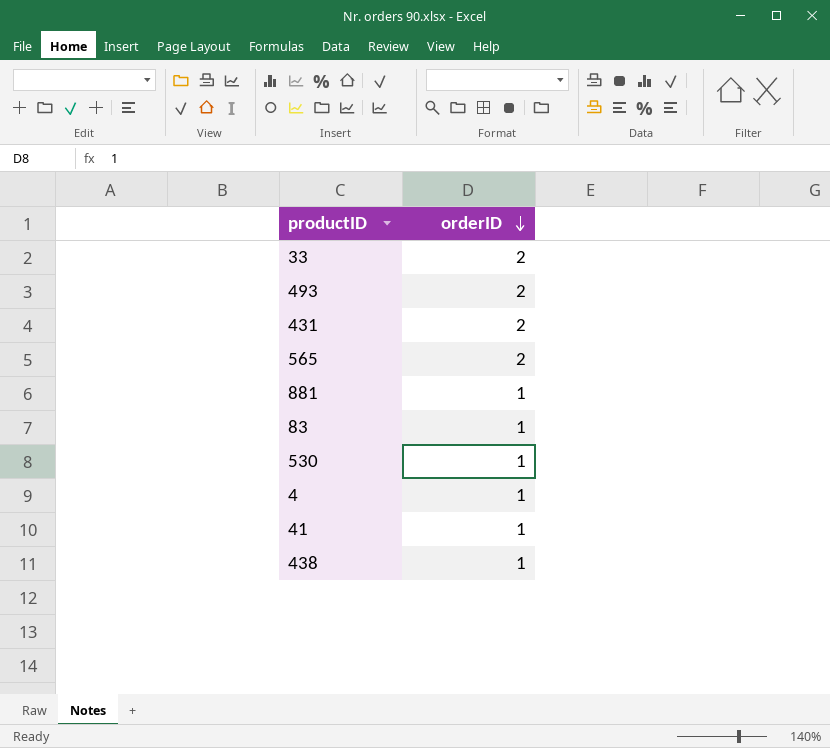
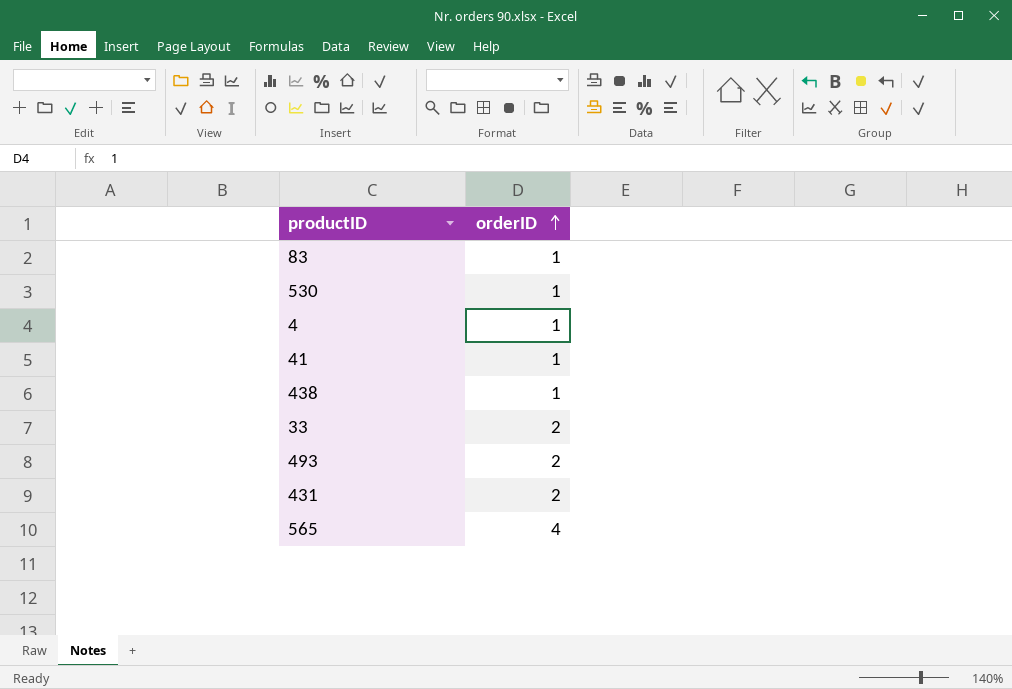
row order: orderID descending -> orderID ascending
row 881: 1 -> none
565 | orderID: 2 -> 4

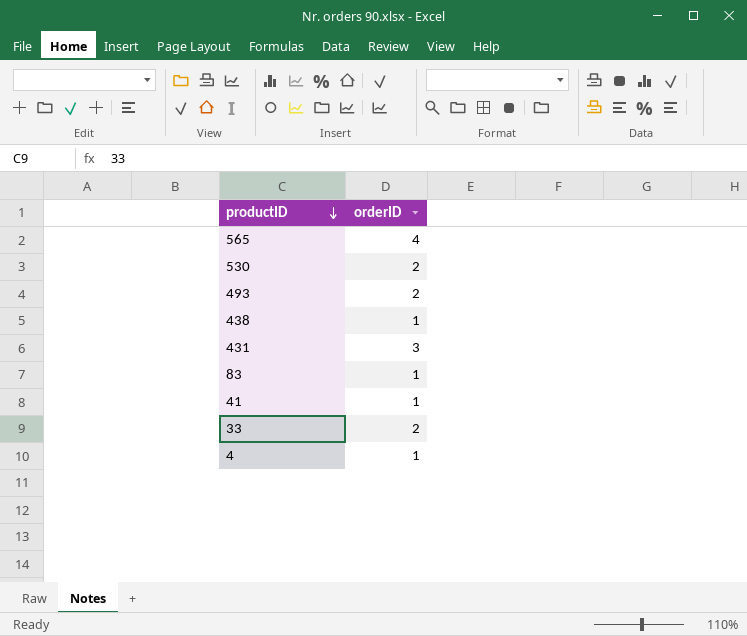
row order: orderID ascending -> productID descending
530 | orderID: 1 -> 2
431 | orderID: 2 -> 3

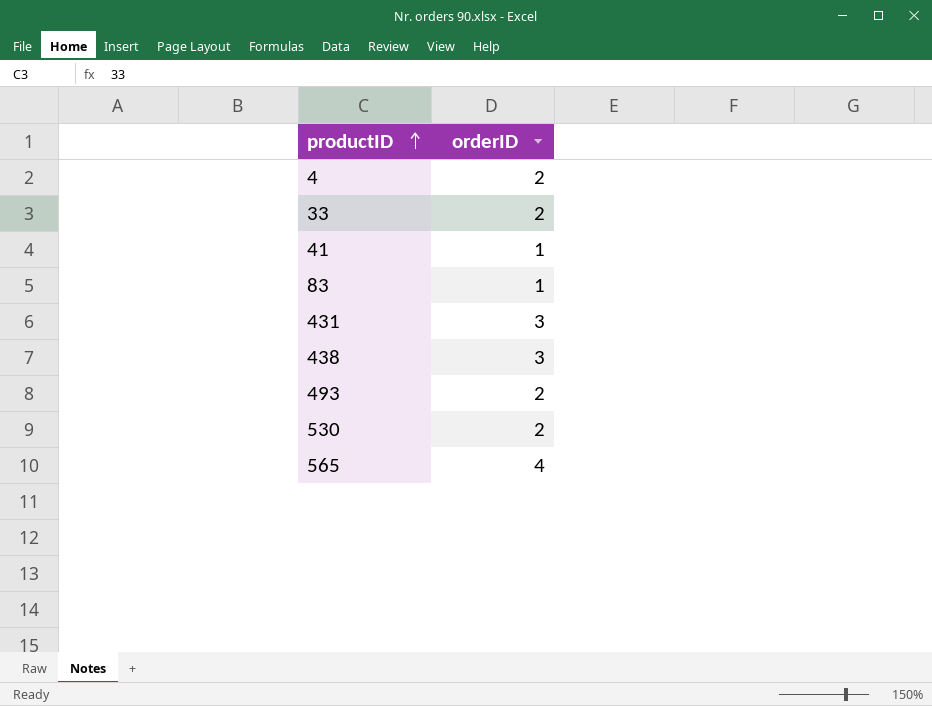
row order: productID descending -> productID ascending
4 | orderID: 1 -> 2
438 | orderID: 1 -> 3

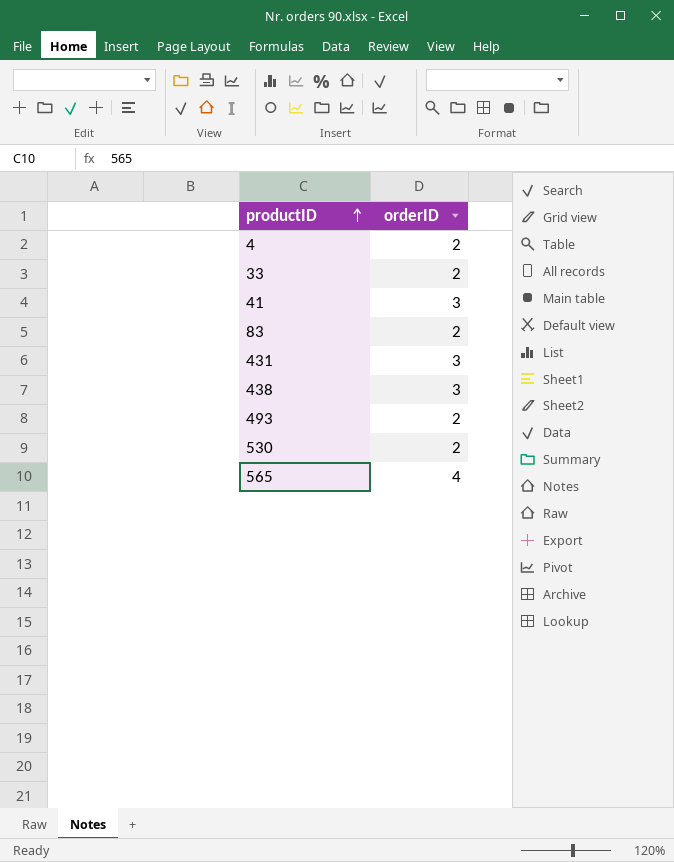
41 | orderID: 1 -> 3
83 | orderID: 1 -> 2

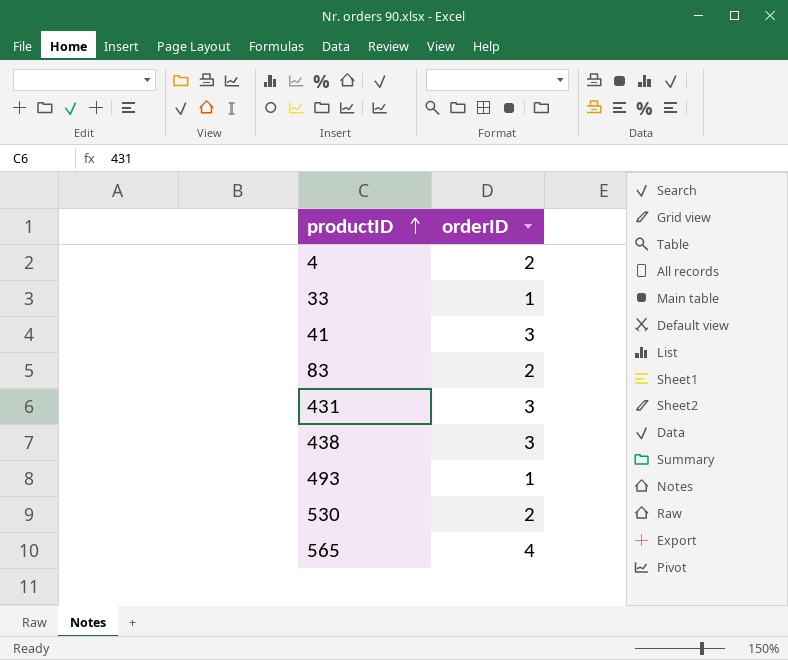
33 | orderID: 2 -> 1
493 | orderID: 2 -> 1

